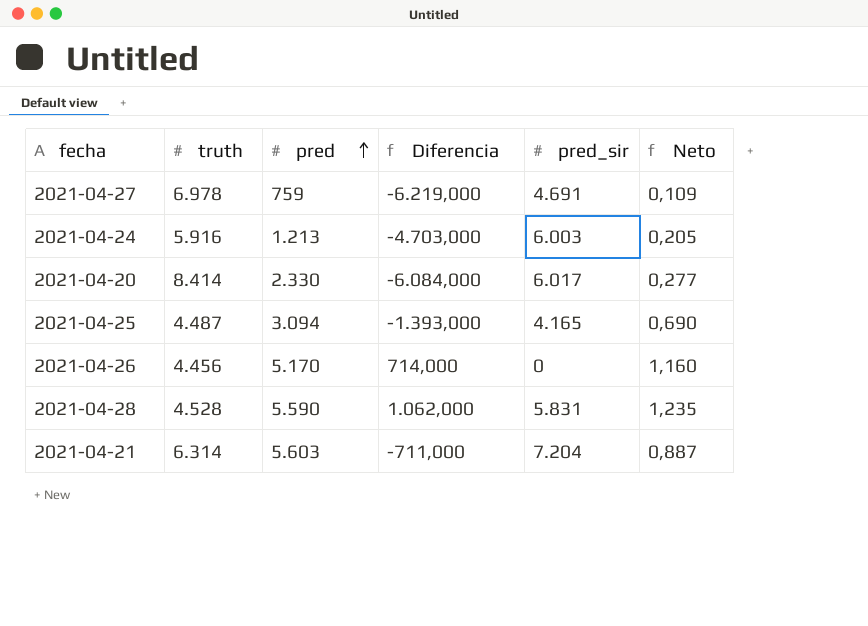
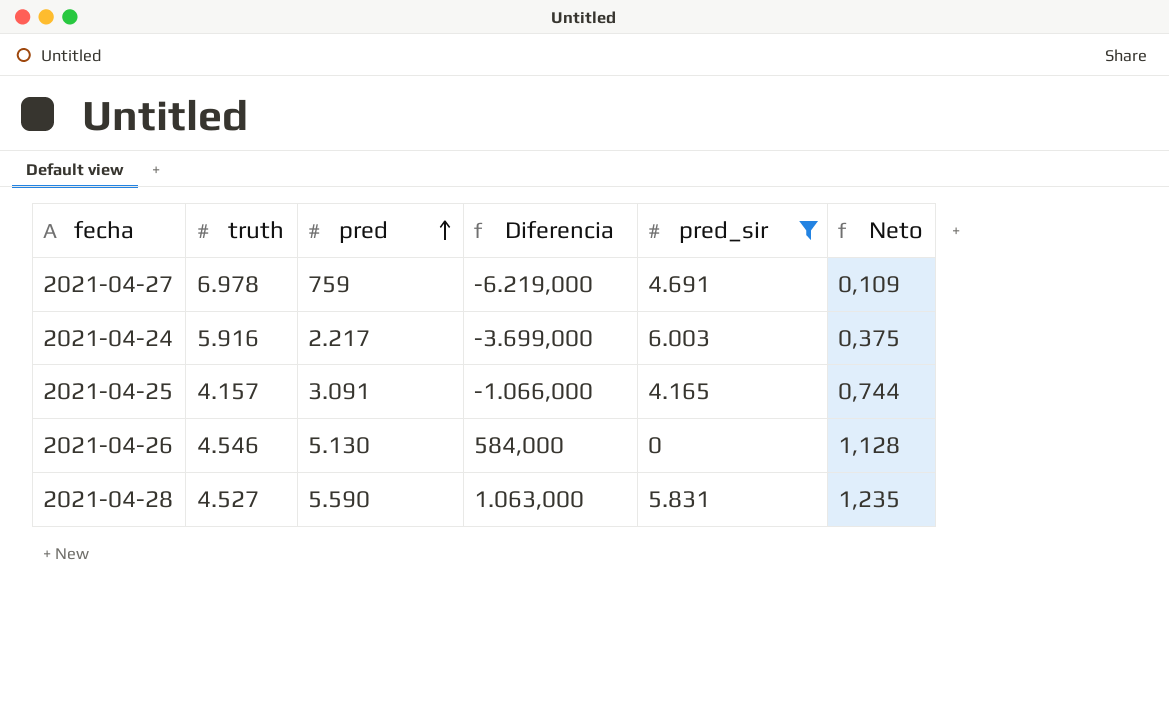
filter: none -> pred_sir <= 6.003
2021-04-24 | pred: 1.213 -> 2.217
2021-04-24 | Diferencia: -4.703,000 -> -3.699,000
2021-04-24 | Neto: 0,205 -> 0,375
2021-04-25 | truth: 4.487 -> 4.157
2021-04-25 | pred: 3.094 -> 3.091
2021-04-25 | Diferencia: -1.393,000 -> -1.066,000
2021-04-25 | Neto: 0,690 -> 0,744
2021-04-26 | truth: 4.456 -> 4.546
2021-04-26 | pred: 5.170 -> 5.130
2021-04-26 | Diferencia: 714,000 -> 584,000
2021-04-26 | Neto: 1,160 -> 1,128
2021-04-28 | truth: 4.528 -> 4.527
2021-04-28 | Diferencia: 1.062,000 -> 1.063,000

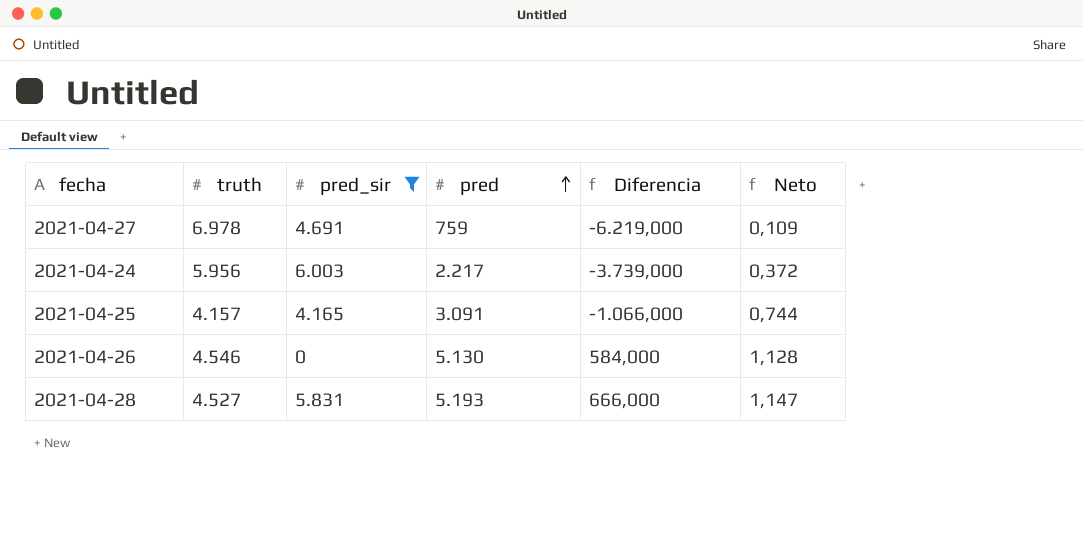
column pred_sir | position: 5 -> 3
2021-04-24 | truth: 5.916 -> 5.956
2021-04-24 | Diferencia: -3.699,000 -> -3.739,000
2021-04-24 | Neto: 0,375 -> 0,372
2021-04-28 | pred: 5.590 -> 5.193
2021-04-28 | Diferencia: 1.063,000 -> 666,000
2021-04-28 | Neto: 1,235 -> 1,147

